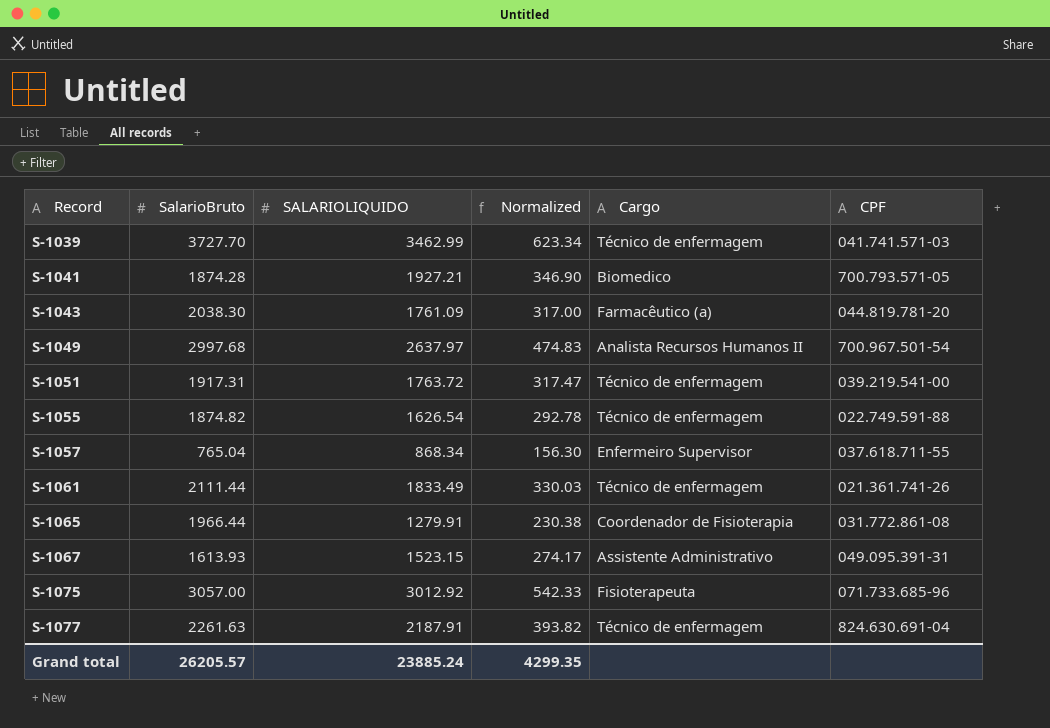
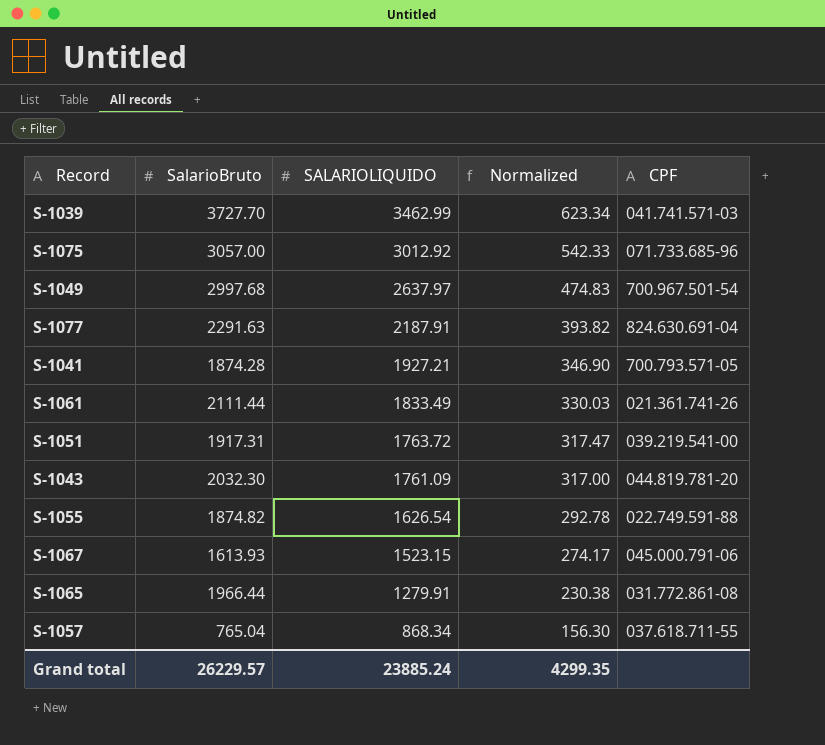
row order: Record ascending -> SALARIOLIQUIDO descending
column Cargo | position: 5 -> none
S-1077 | SalarioBruto: 2261.63 -> 2291.63
S-1043 | SalarioBruto: 2038.30 -> 2032.30
S-1067 | CPF: 049.095.391-31 -> 045.000.791-06
Grand total | SalarioBruto: 26205.57 -> 26229.57

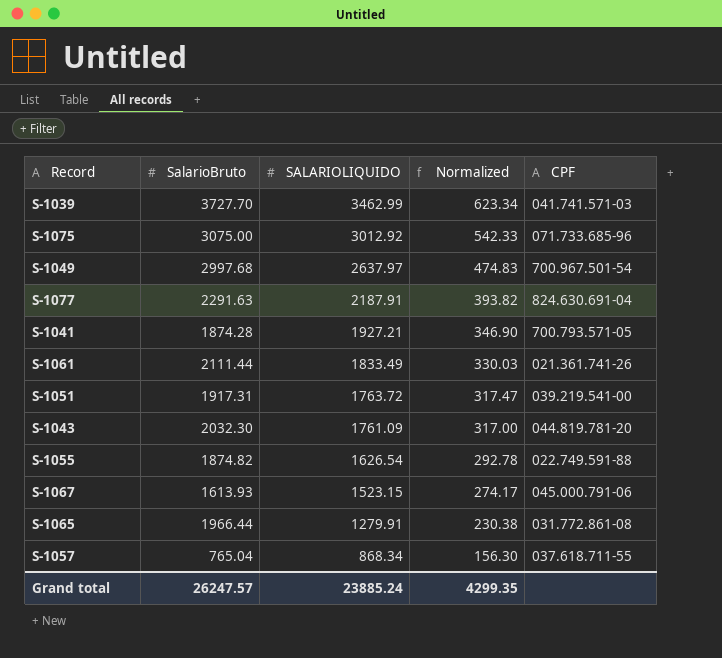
S-1075 | SalarioBruto: 3057.00 -> 3075.00
Grand total | SalarioBruto: 26229.57 -> 26247.57

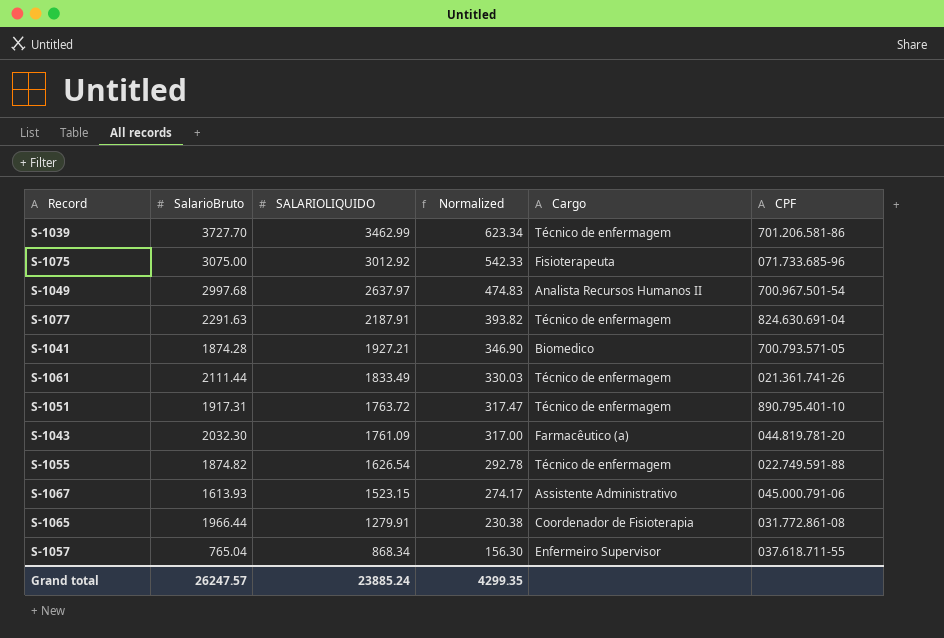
column Cargo | position: none -> 5
S-1039 | CPF: 041.741.571-03 -> 701.206.581-86
S-1051 | CPF: 039.219.541-00 -> 890.795.401-10

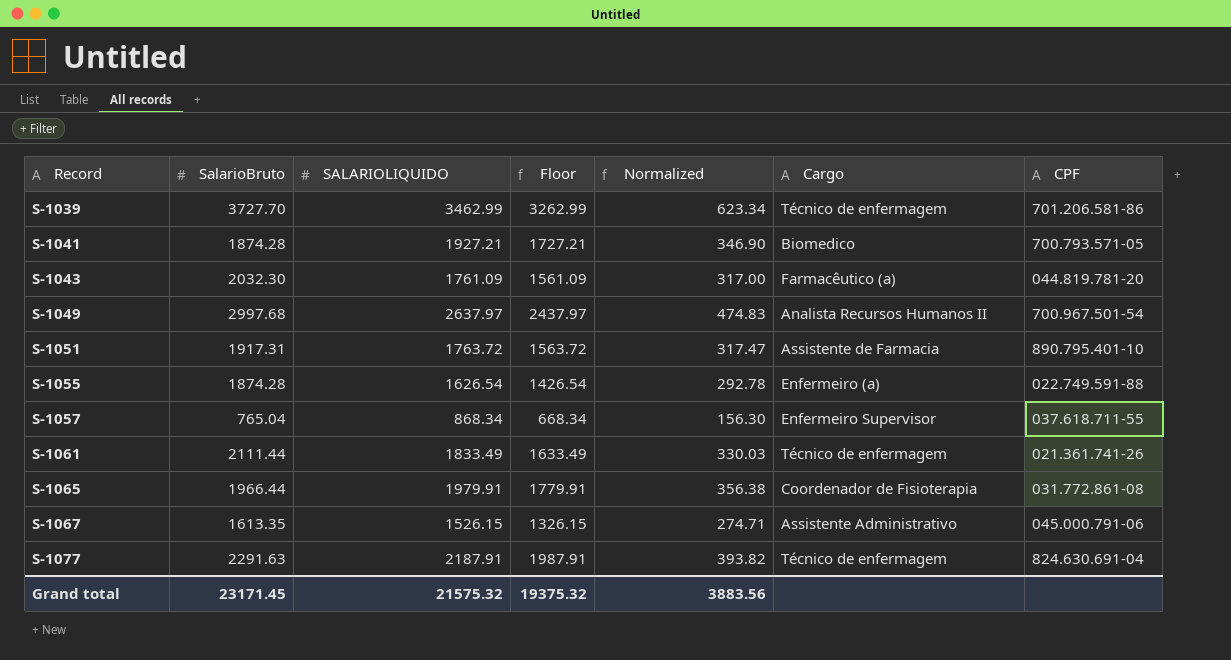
row order: SALARIOLIQUIDO descending -> Record ascending
column Floor | formula: none -> [SALARIOLIQUIDO] - 200
row S-1075: 3075.00 | 3012.92 | 542.33 | Fisioterapeuta | 071.733.685-96 -> none
S-1051 | Cargo: Técnico de enfermagem -> Assistente de Farmacia
S-1055 | SalarioBruto: 1874.82 -> 1874.28
S-1055 | Cargo: Técnico de enfermagem -> Enfermeiro (a)
S-1065 | SALARIOLIQUIDO: 1279.91 -> 1979.91
S-1065 | Normalized: 230.38 -> 356.38
S-1067 | SalarioBruto: 1613.93 -> 1613.35
S-1067 | SALARIOLIQUIDO: 1523.15 -> 1526.15
S-1067 | Normalized: 274.17 -> 274.71
Grand total | SalarioBruto: 26247.57 -> 23171.45
Grand total | SALARIOLIQUIDO: 23885.24 -> 21575.32
Grand total | Normalized: 4299.35 -> 3883.56

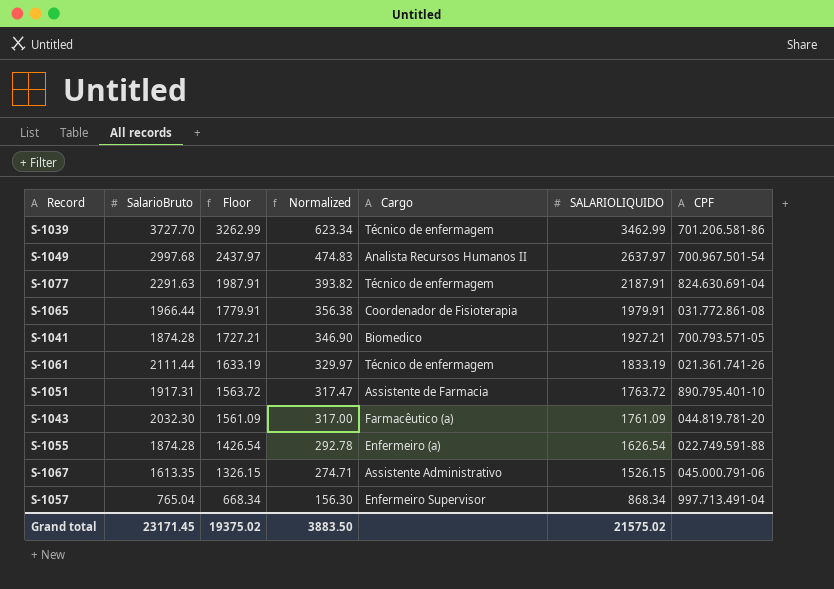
row order: Record ascending -> Floor descending
column SALARIOLIQUIDO | position: 3 -> 6
S-1061 | Floor: 1633.49 -> 1633.19
S-1061 | Normalized: 330.03 -> 329.97
S-1061 | SALARIOLIQUIDO: 1833.49 -> 1833.19
S-1057 | CPF: 037.618.711-55 -> 997.713.491-04
Grand total | Floor: 19375.32 -> 19375.02
Grand total | Normalized: 3883.56 -> 3883.50
Grand total | SALARIOLIQUIDO: 21575.32 -> 21575.02

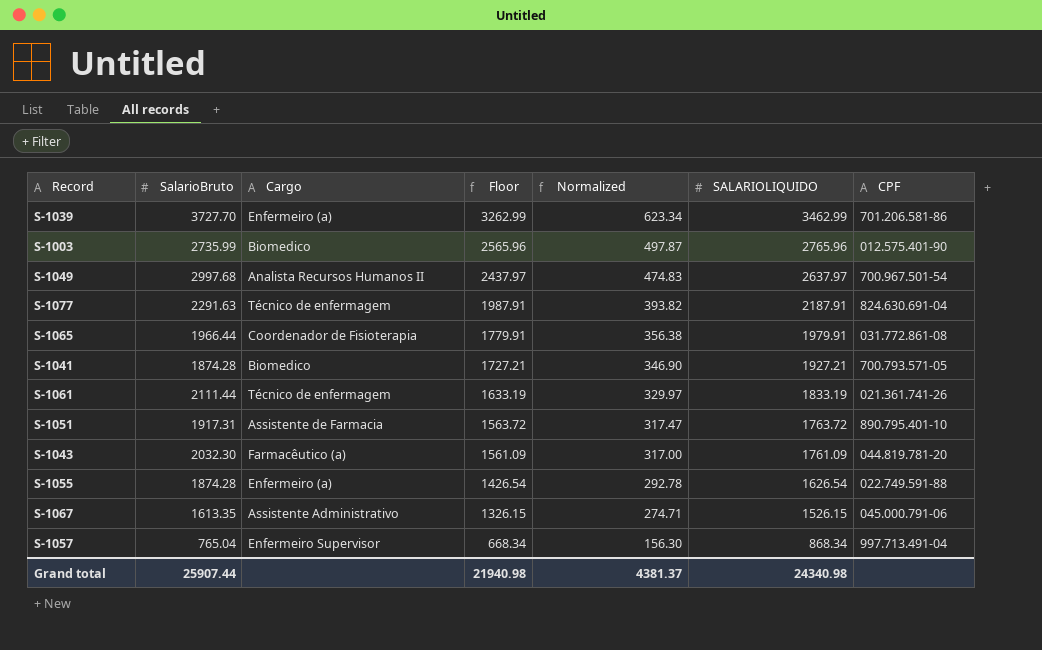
column Cargo | position: 5 -> 3
S-1039 | Cargo: Técnico de enfermagem -> Enfermeiro (a)
row S-1003: none -> 2735.99 | Biomedico | 2565.96 | 497.87 | 2765.96 | 012.575.401-90
Grand total | SalarioBruto: 23171.45 -> 25907.44
Grand total | Floor: 19375.02 -> 21940.98
Grand total | Normalized: 3883.50 -> 4381.37
Grand total | SALARIOLIQUIDO: 21575.02 -> 24340.98

